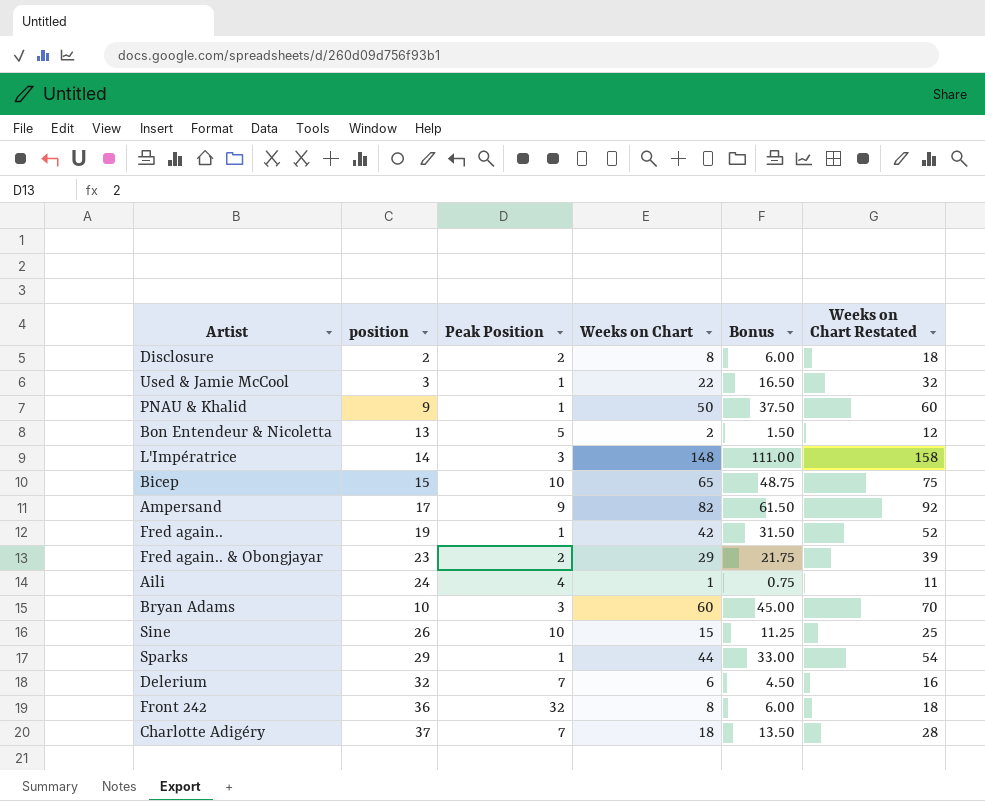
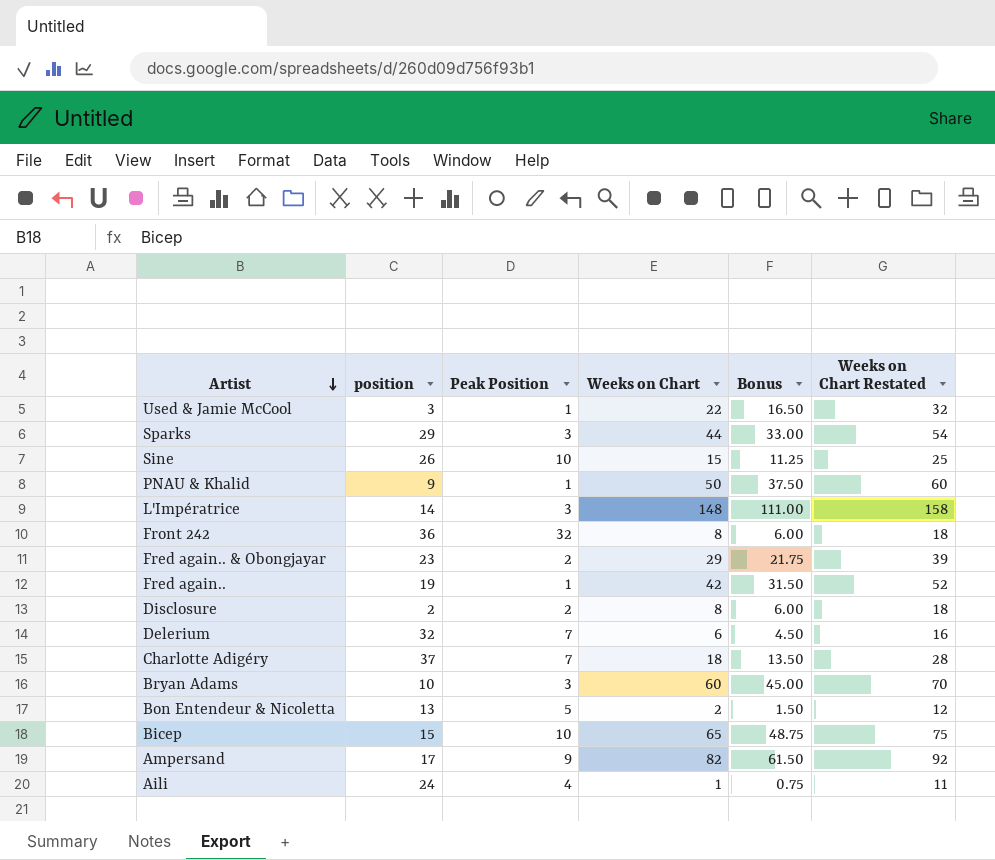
row order: none -> Artist descending
Sparks | Peak Position: 1 -> 3

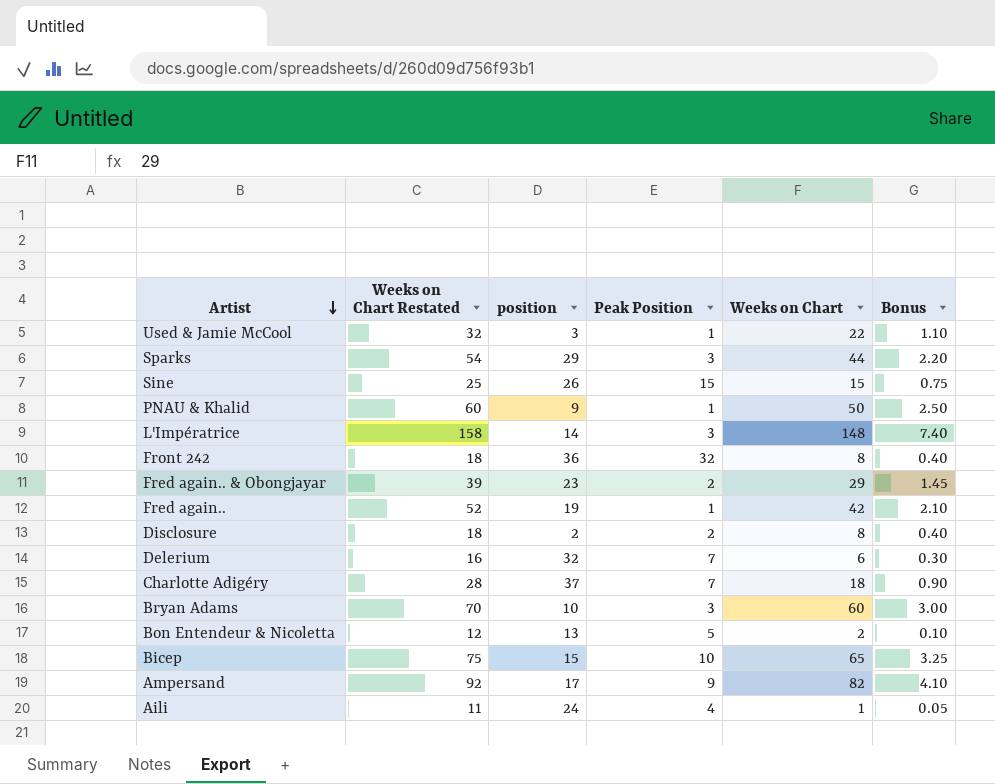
column Weeks on Chart Restated | position: 6 -> 2
column Bonus | formula: [Weeks on Chart] * 0.75 -> [Weeks on Chart] * 0.05
Sine | Peak Position: 10 -> 15

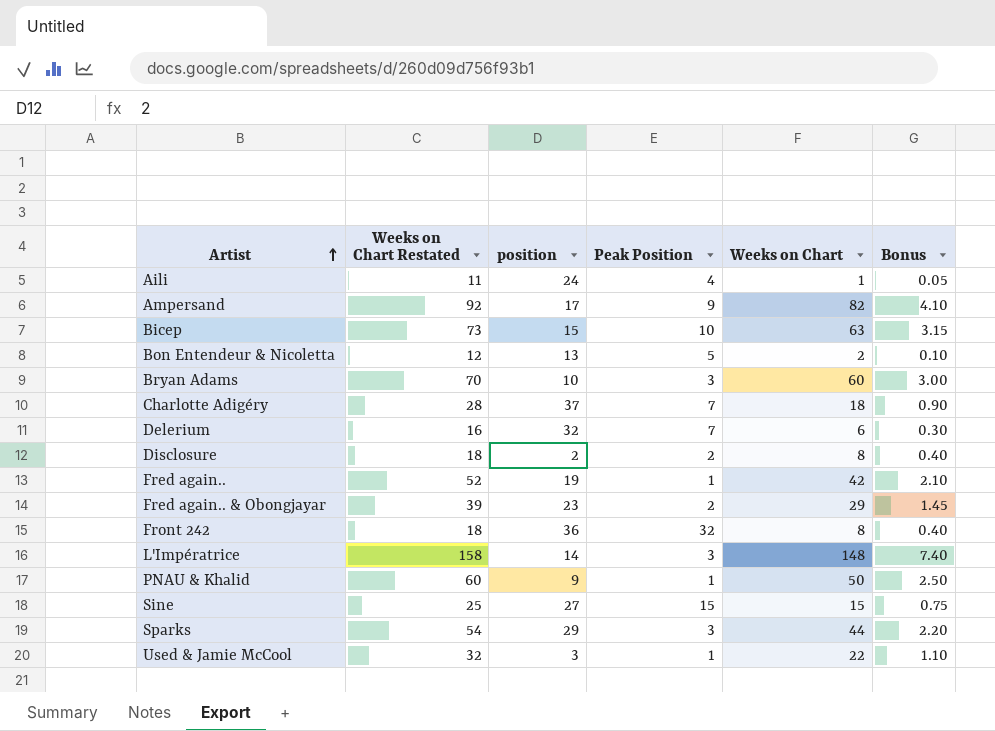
row order: Artist descending -> Artist ascending
Bicep | Weeks on Chart Restated: 75 -> 73
Bicep | Weeks on Chart: 65 -> 63
Bicep | Bonus: 3.25 -> 3.15
Sine | position: 26 -> 27

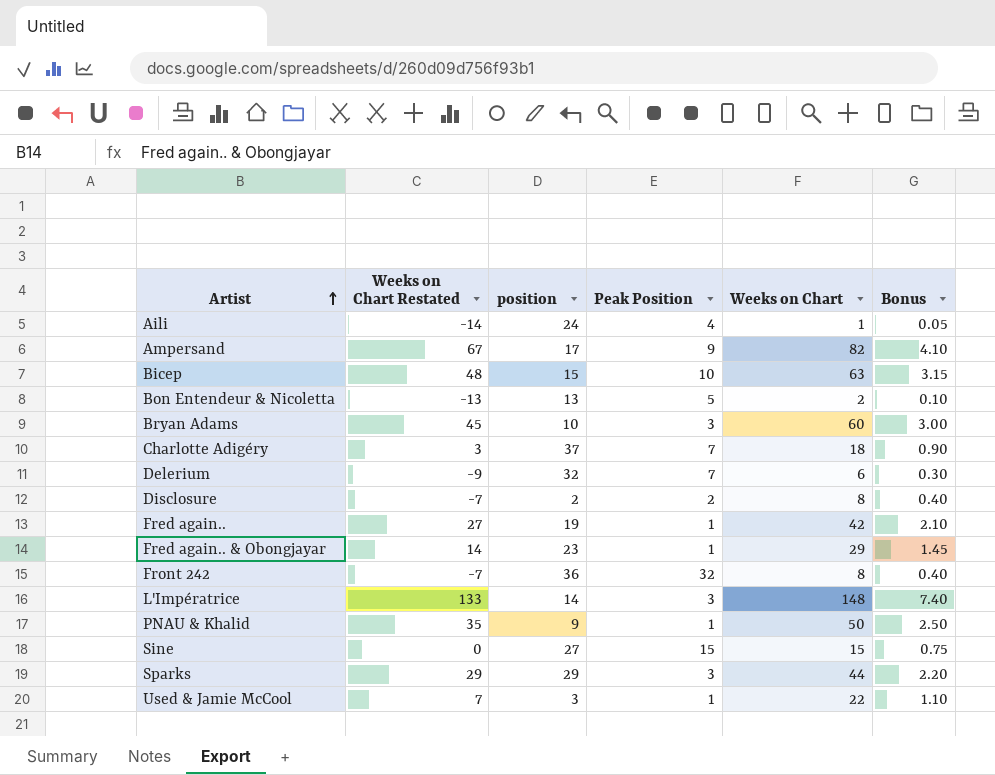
column Weeks on Chart Restated | formula: [Weeks on Chart] + 10 -> [Weeks on Chart] - 15
Fred again.. & Obongjayar | Peak Position: 2 -> 1

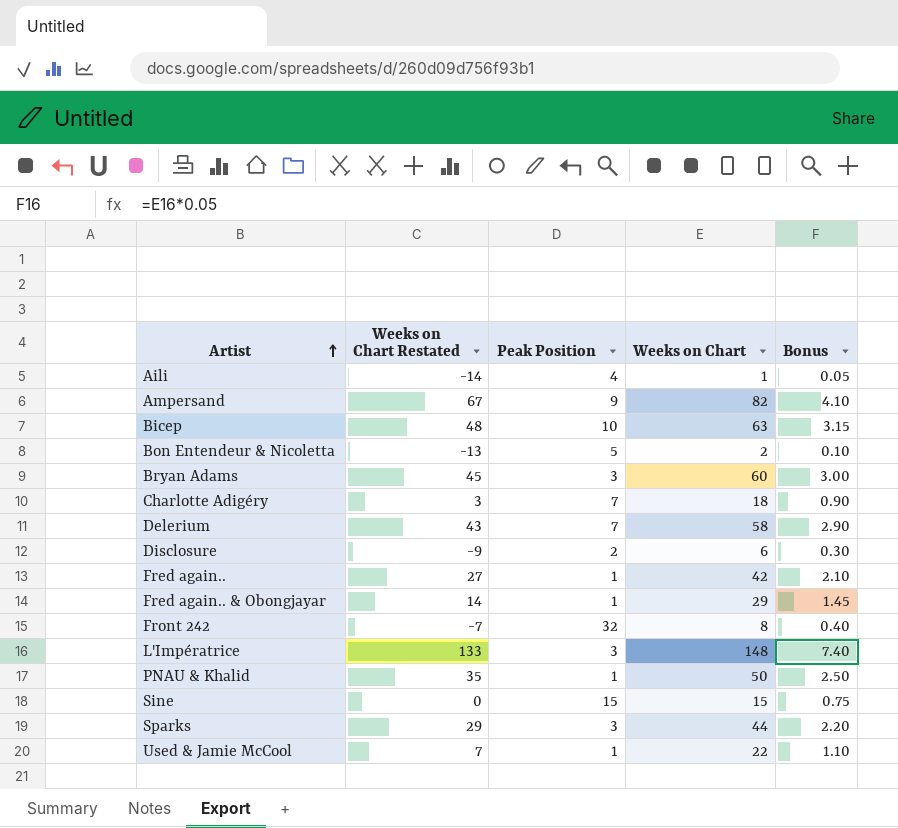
column position | position: 3 -> none
Delerium | Weeks on Chart Restated: -9 -> 43
Delerium | Weeks on Chart: 6 -> 58
Delerium | Bonus: 0.30 -> 2.90
Disclosure | Weeks on Chart Restated: -7 -> -9
Disclosure | Weeks on Chart: 8 -> 6
Disclosure | Bonus: 0.40 -> 0.30

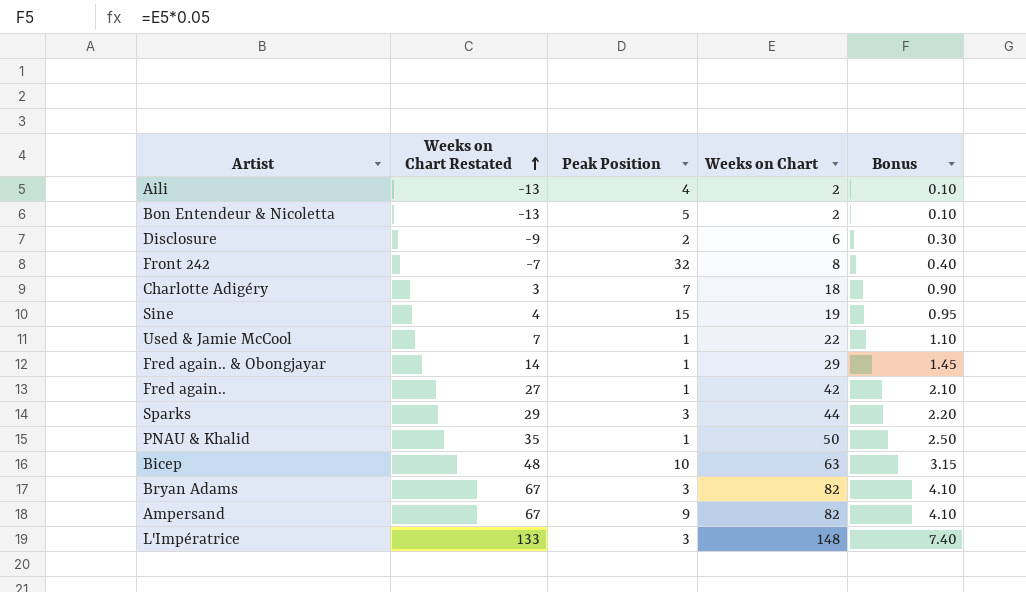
row order: Artist ascending -> Weeks on Chart Restated ascending
row Delerium: 43 | 7 | 58 | 2.90 -> none
Aili | Weeks on Chart Restated: -14 -> -13
Aili | Weeks on Chart: 1 -> 2
Aili | Bonus: 0.05 -> 0.10
Sine | Weeks on Chart Restated: 0 -> 4
Sine | Weeks on Chart: 15 -> 19
Sine | Bonus: 0.75 -> 0.95
Bryan Adams | Weeks on Chart Restated: 45 -> 67
Bryan Adams | Weeks on Chart: 60 -> 82
Bryan Adams | Bonus: 3.00 -> 4.10

